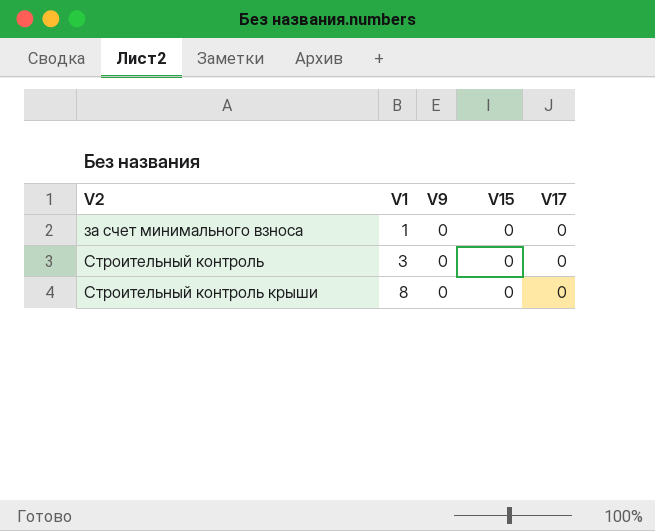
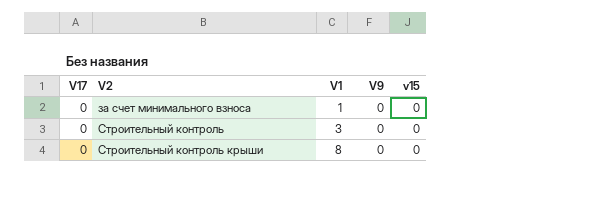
column V17 | position: 5 -> 1
column name: V15 -> v15

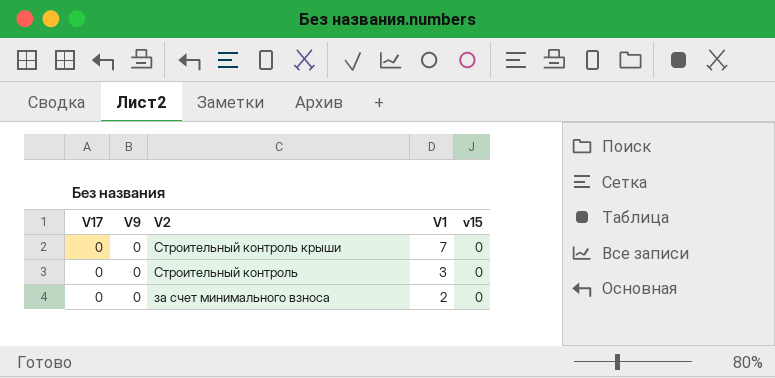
row order: V2 ascending -> V2 descending
column V9 | position: 4 -> 2
Строительный контроль крыши | V1: 8 -> 7
за счет минимального взноса | V1: 1 -> 2

